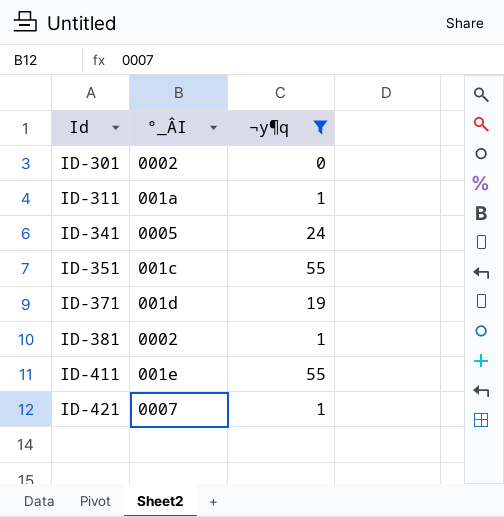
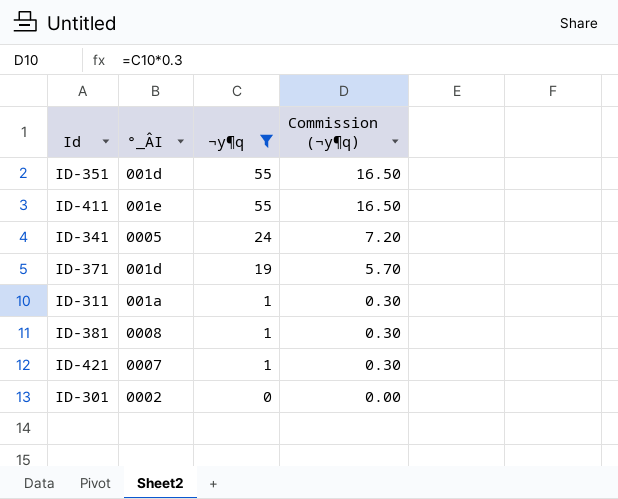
row order: Id ascending -> ¬y¶q descending
column Commission (¬y¶q) | formula: none -> [¬y¶q] * 0.3
ID-351 | °_ÂI: 001c -> 001d
ID-381 | °_ÂI: 0002 -> 0008

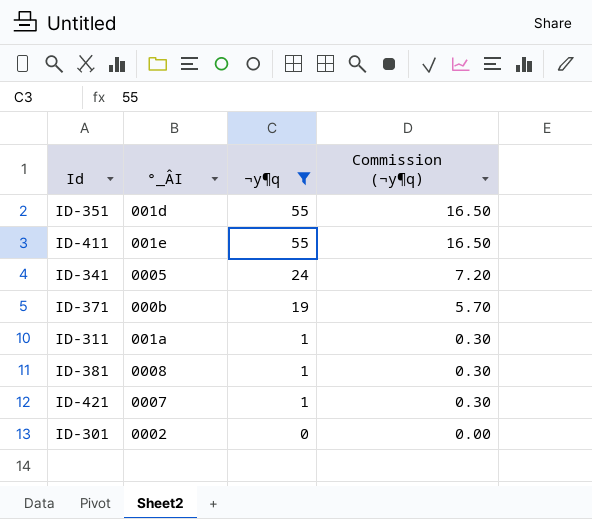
ID-371 | °_ÂI: 001d -> 000b

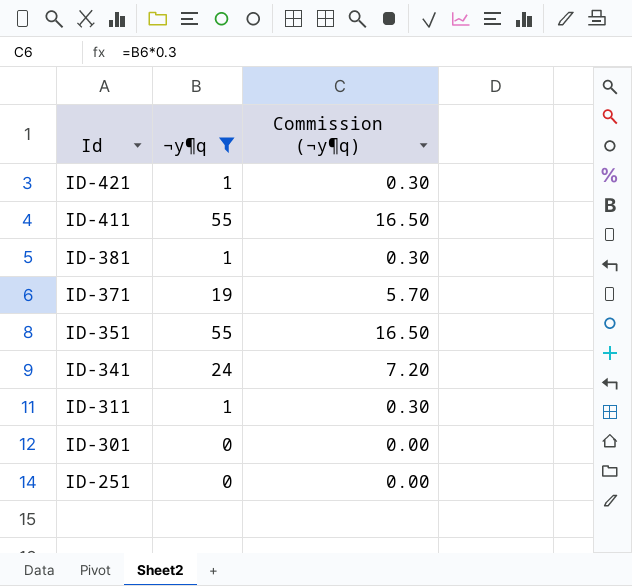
row order: ¬y¶q descending -> Id descending
column °_ÂI | position: 2 -> none
row ID-251: none -> 0 | 0.00

